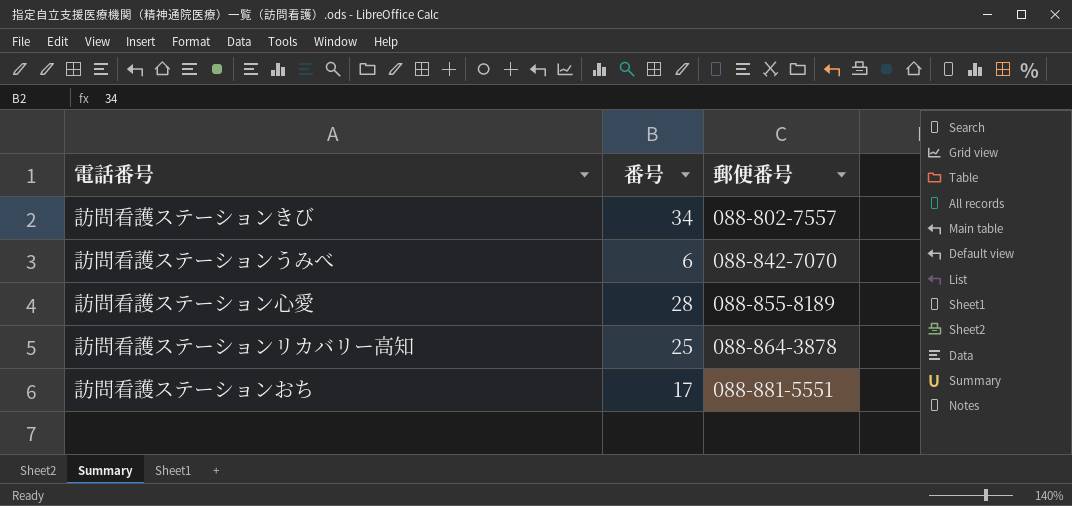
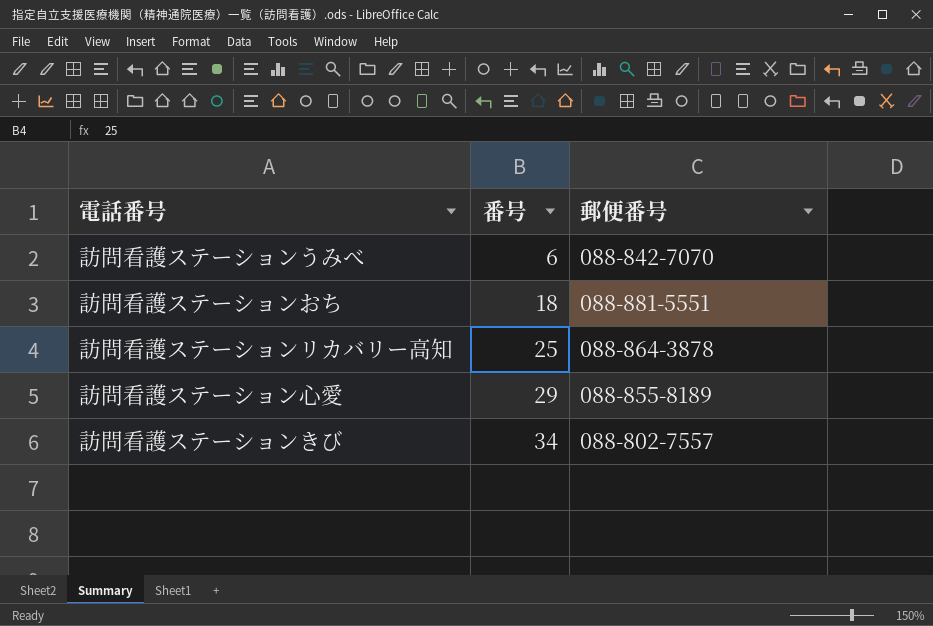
row order: 郵便番号 ascending -> 番号 ascending
訪問看護ステーションおち | 番号: 17 -> 18
訪問看護ステーション心愛 | 番号: 28 -> 29

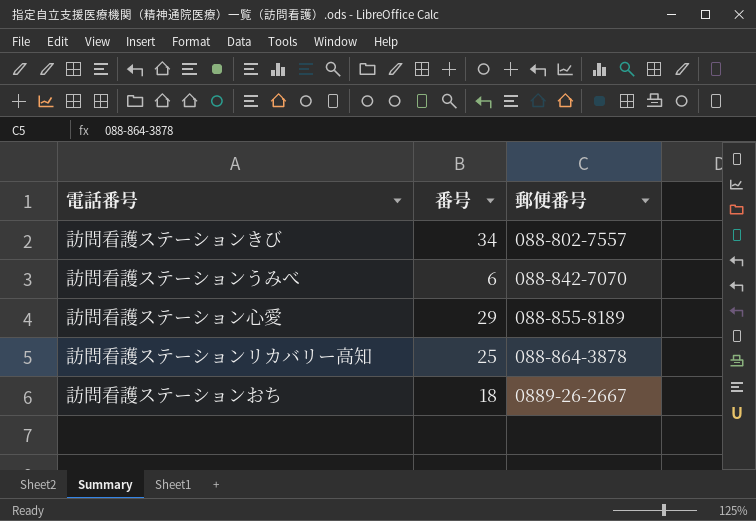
row order: 番号 ascending -> 郵便番号 ascending
訪問看護ステーションおち | 郵便番号: 088-881-5551 -> 0889-26-2667

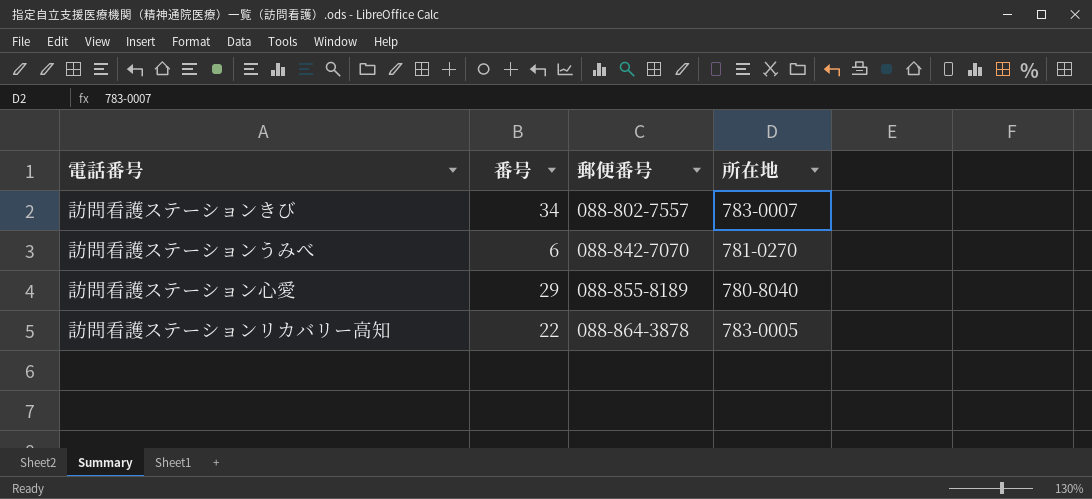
column 所在地 | position: none -> 4
row 訪問看護ステーションおち: 18 | 0889-26-2667 -> none
訪問看護ステーションリカバリー高知 | 番号: 25 -> 22

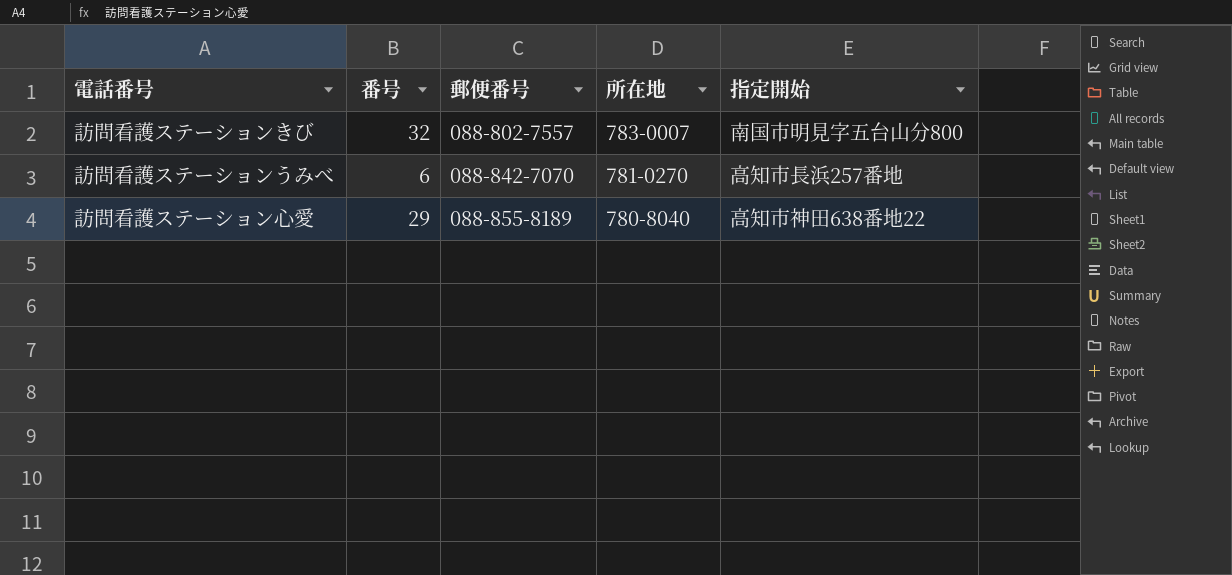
column 指定開始 | position: none -> 5
row 訪問看護ステーションリカバリー高知: 22 | 088-864-3878 | 783-0005 -> none
訪問看護ステーションきび | 番号: 34 -> 32

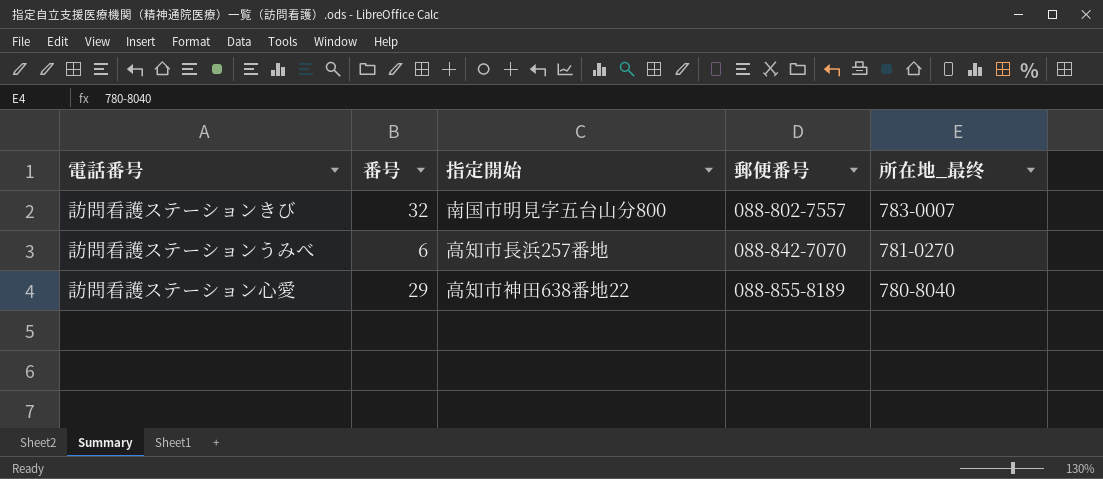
column 指定開始 | position: 5 -> 3
column name: 所在地 -> 所在地_最终

